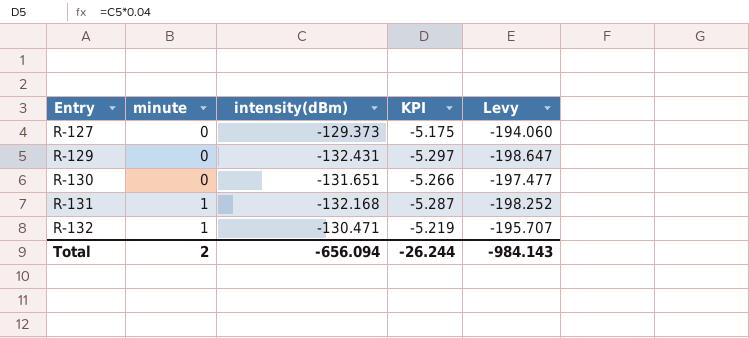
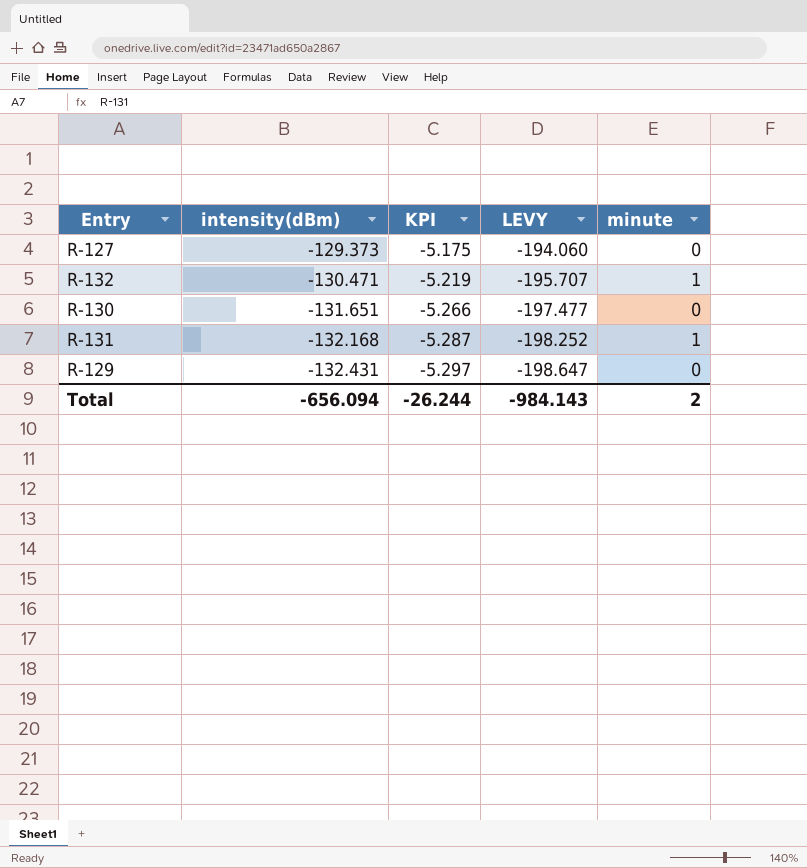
row order: Entry ascending -> intensity(dBm) descending
column name: Levy -> LEVY
column minute | position: 2 -> 5

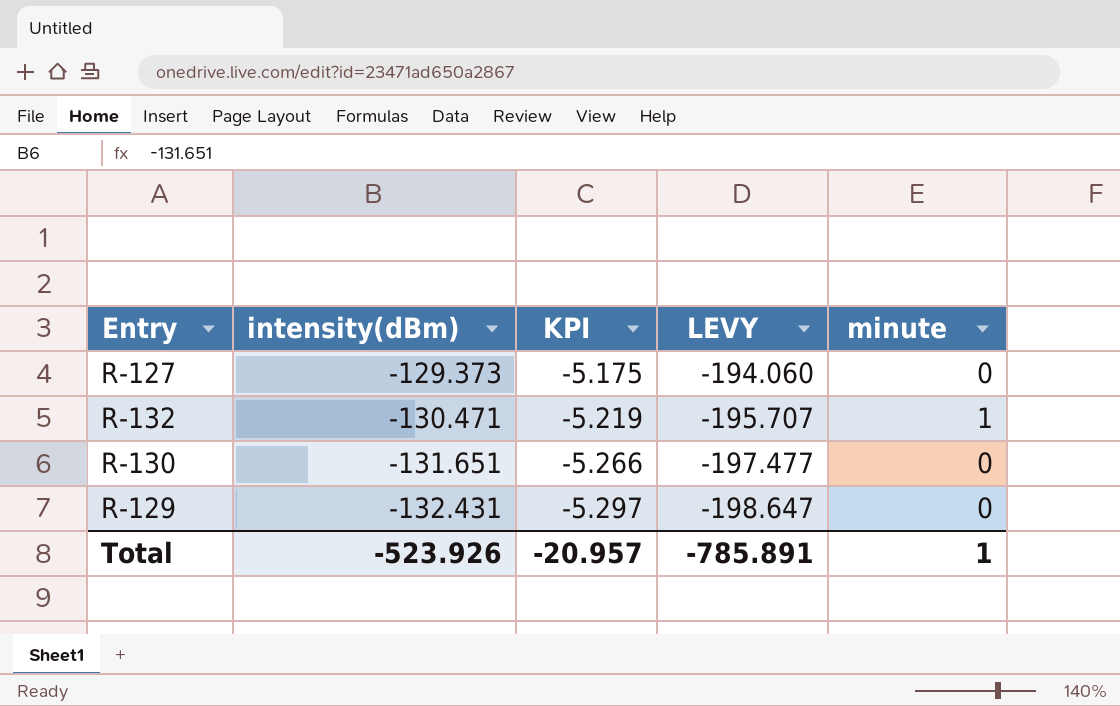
row R-131: -132.168 | -5.287 | -198.252 | 1 -> none
Total | intensity(dBm): -656.094 -> -523.926
Total | KPI: -26.244 -> -20.957
Total | LEVY: -984.143 -> -785.891
Total | minute: 2 -> 1

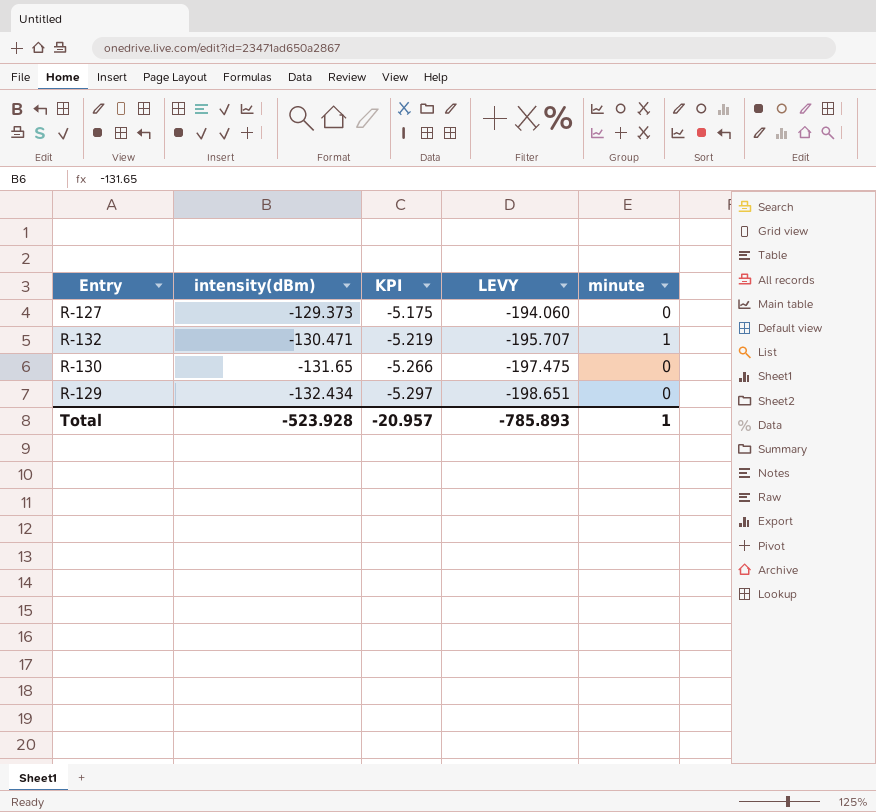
R-130 | intensity(dBm): -131.651 -> -131.65
R-130 | LEVY: -197.477 -> -197.475
R-129 | intensity(dBm): -132.431 -> -132.434
R-129 | LEVY: -198.647 -> -198.651
Total | intensity(dBm): -523.926 -> -523.928
Total | LEVY: -785.891 -> -785.893

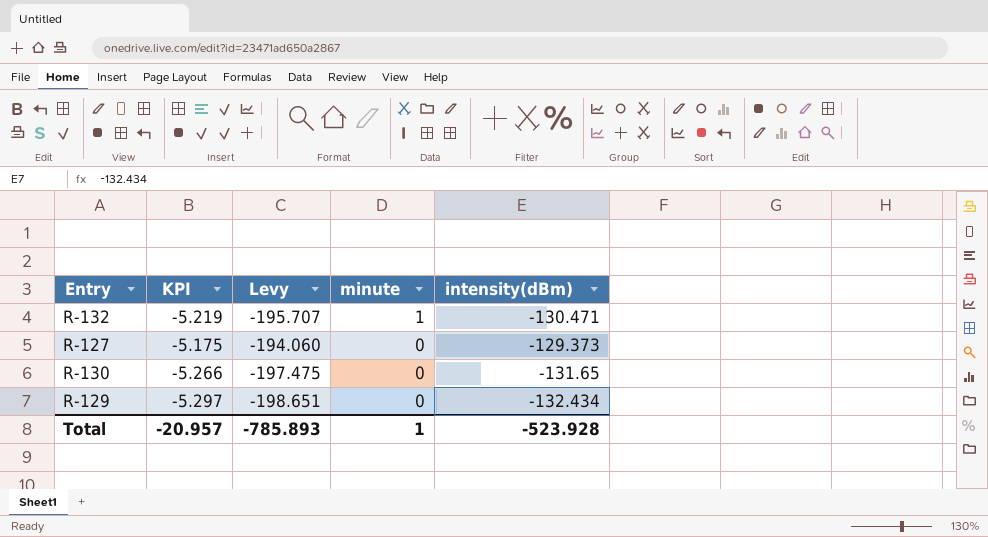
row order: intensity(dBm) descending -> minute descending
column name: LEVY -> Levy
column intensity(dBm) | position: 2 -> 5

